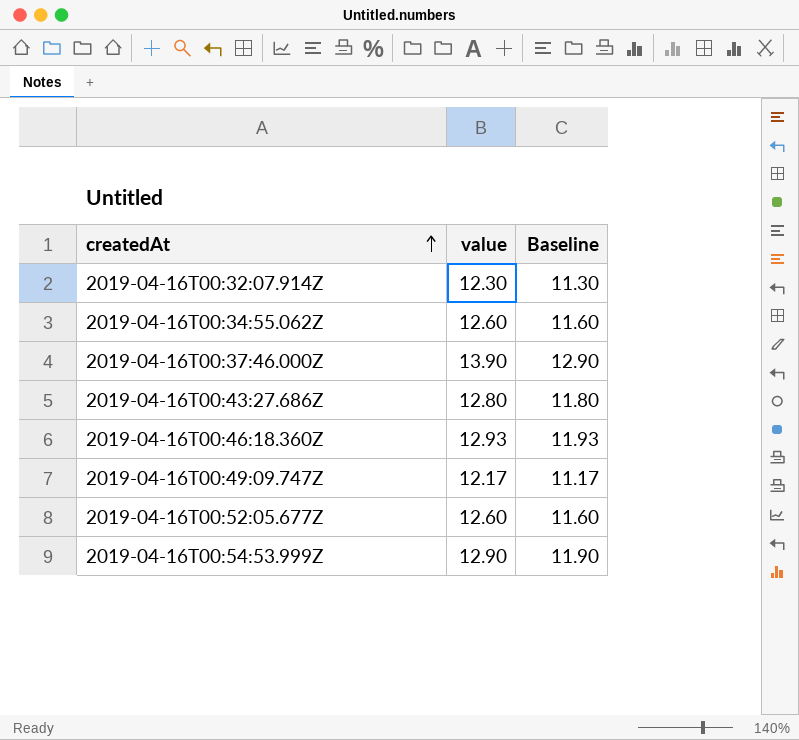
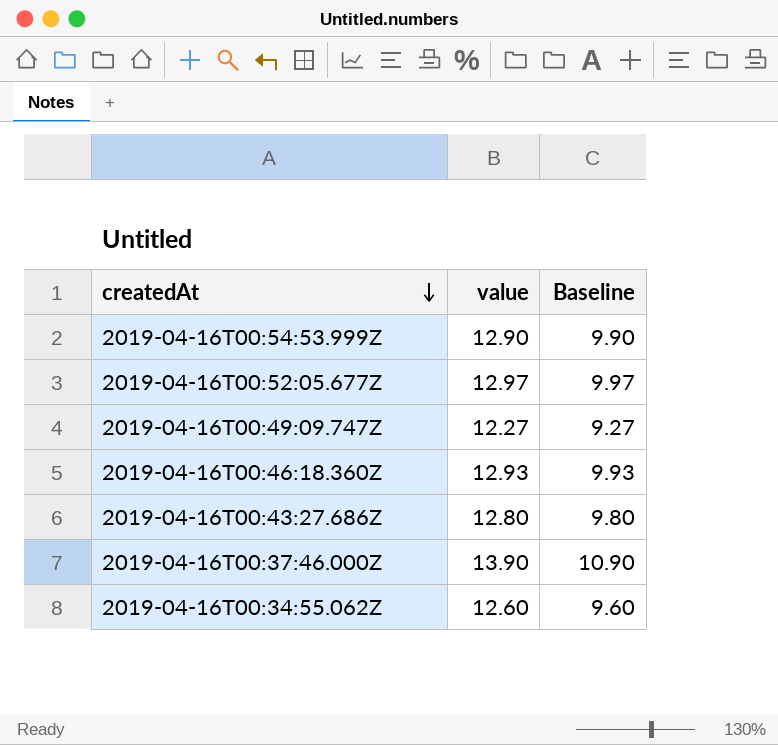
row order: createdAt ascending -> createdAt descending
column Baseline | formula: [value] - 1 -> [value] - 3
row 2019-04-16T00:32:07.914Z: 12.30 | 11.30 -> none
2019-04-16T00:52:05.677Z | value: 12.60 -> 12.97
2019-04-16T00:49:09.747Z | value: 12.17 -> 12.27

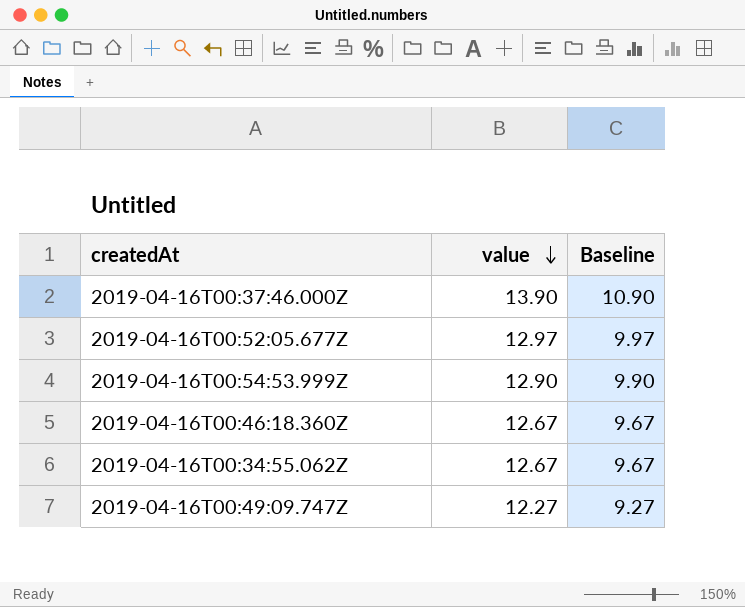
row order: createdAt descending -> value descending
row 2019-04-16T00:43:27.686Z: 12.80 | 9.80 -> none
2019-04-16T00:46:18.360Z | value: 12.93 -> 12.67
2019-04-16T00:46:18.360Z | Baseline: 9.93 -> 9.67
2019-04-16T00:34:55.062Z | value: 12.60 -> 12.67
2019-04-16T00:34:55.062Z | Baseline: 9.60 -> 9.67

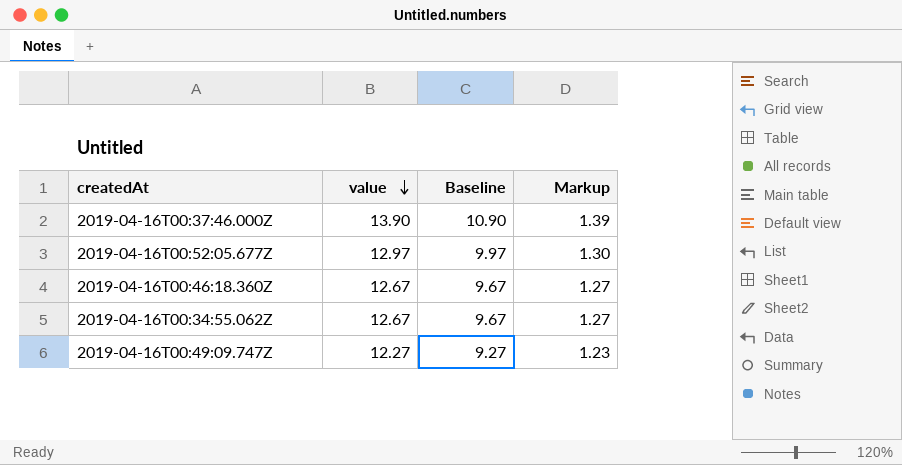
column Markup | formula: none -> [value] * 0.1
row 2019-04-16T00:54:53.999Z: 12.90 | 9.90 -> none

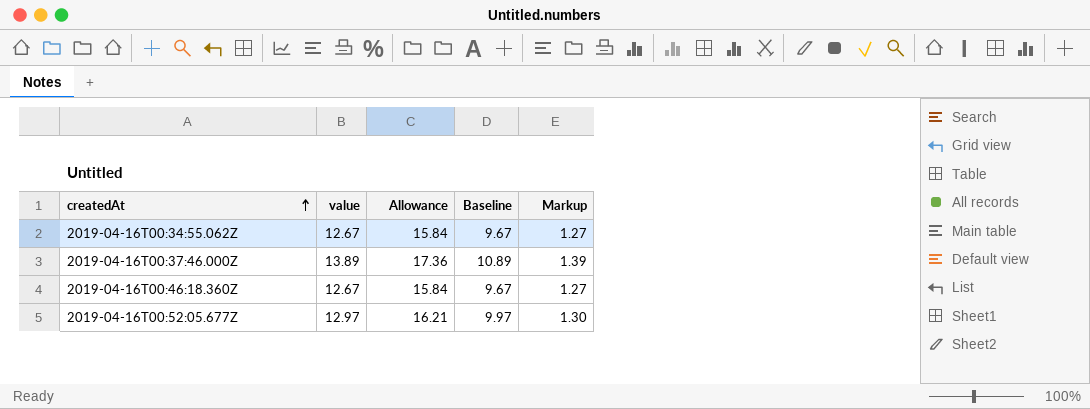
row order: value descending -> createdAt ascending
column Allowance | formula: none -> [value] * 1.25
row 2019-04-16T00:49:09.747Z: 12.27 | 9.27 | 1.23 -> none
2019-04-16T00:37:46.000Z | value: 13.90 -> 13.89
2019-04-16T00:37:46.000Z | Baseline: 10.90 -> 10.89

